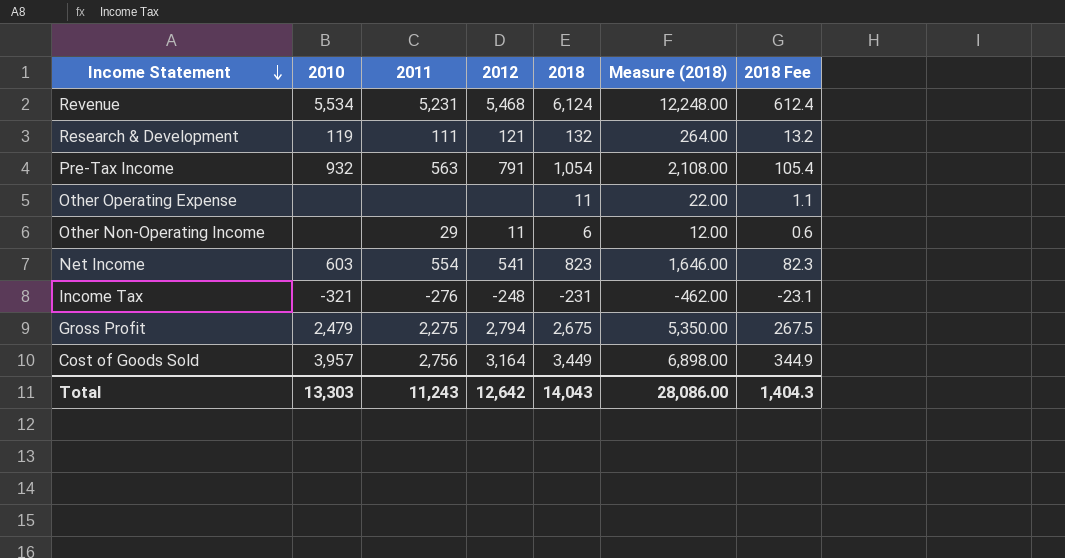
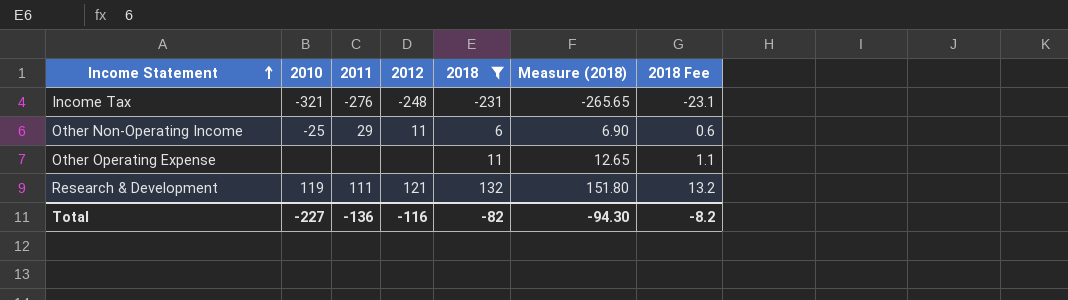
filter: none -> 2018 <= 132
row order: Income Statement descending -> Income Statement ascending
column Measure (2018) | formula: [2018] * 2 -> [2018] * 1.15
Other Non-Operating Income | 2010: none -> -25
Total | 2010: 13,303 -> -227
Total | 2011: 11,243 -> -136
Total | 2012: 12,642 -> -116
Total | 2018: 14,043 -> -82
Total | Measure (2018): 28,086.00 -> -94.30
Total | 2018 Fee: 1,404.3 -> -8.2

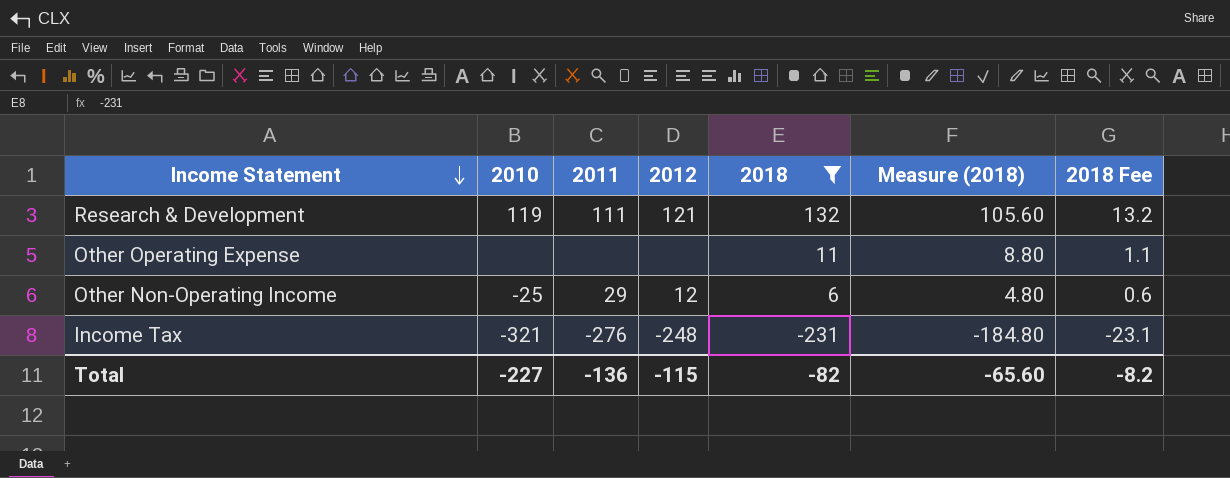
row order: Income Statement ascending -> Income Statement descending
column Measure (2018) | formula: [2018] * 1.15 -> [2018] * 0.8
Other Non-Operating Income | 2012: 11 -> 12
Total | 2012: -116 -> -115
Total | Measure (2018): -94.30 -> -65.60

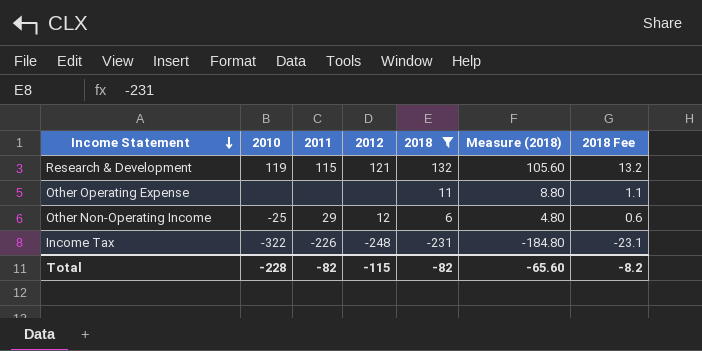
Research & Development | 2011: 111 -> 115
Income Tax | 2010: -321 -> -322
Income Tax | 2011: -276 -> -226
Total | 2010: -227 -> -228
Total | 2011: -136 -> -82

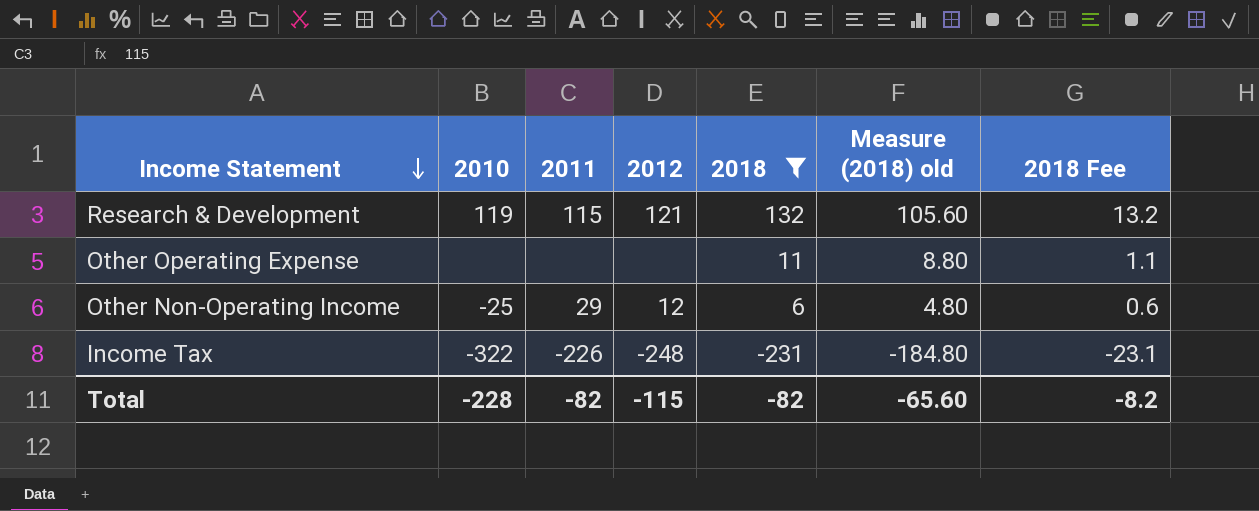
column name: Measure (2018) -> Measure (2018) old

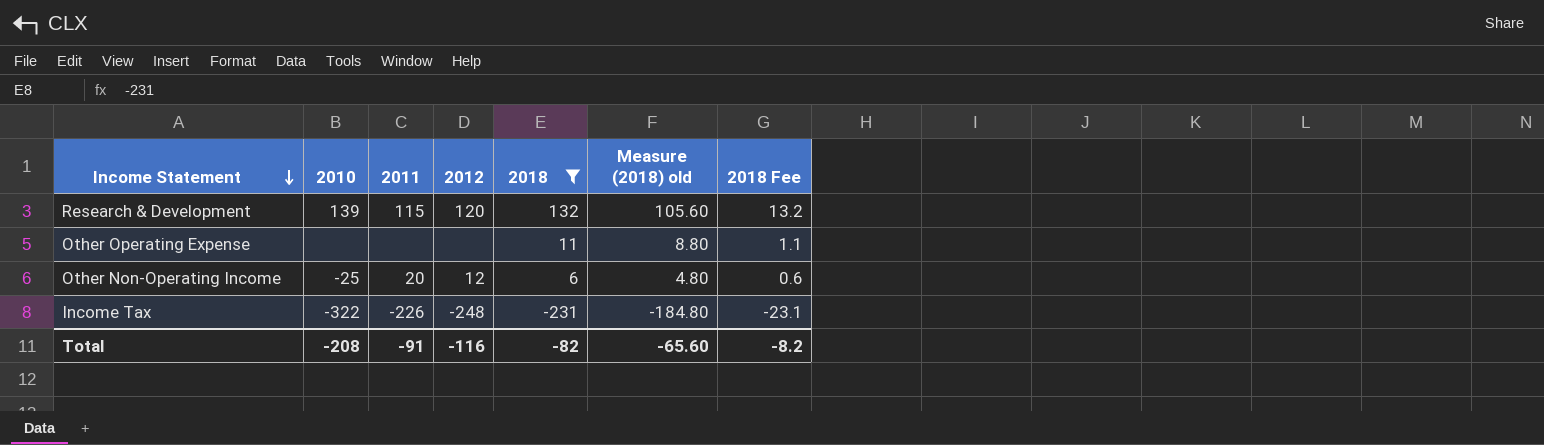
Research & Development | 2010: 119 -> 139
Research & Development | 2012: 121 -> 120
Other Non-Operating Income | 2011: 29 -> 20
Total | 2010: -228 -> -208
Total | 2011: -82 -> -91
Total | 2012: -115 -> -116

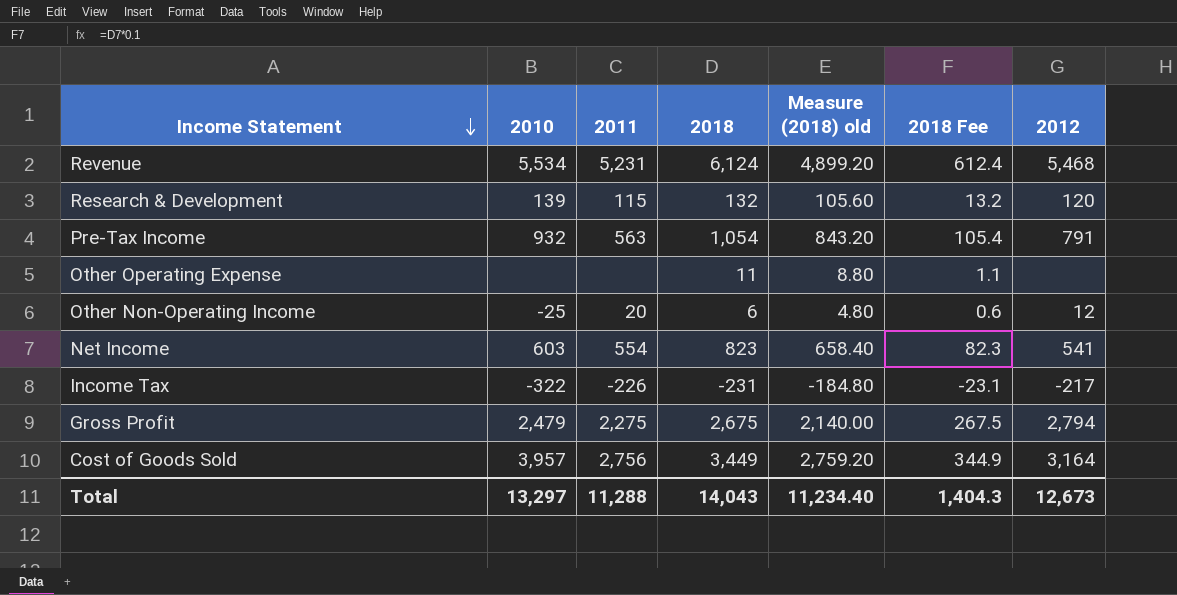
filter: 2018 <= 132 -> none
column 2012 | position: 4 -> 7
Income Tax | 2012: -248 -> -217
Total | 2010: -208 -> 13,297
Total | 2011: -91 -> 11,288
Total | 2018: -82 -> 14,043
Total | Measure (2018) old: -65.60 -> 11,234.40
Total | 2018 Fee: -8.2 -> 1,404.3
Total | 2012: -116 -> 12,673

